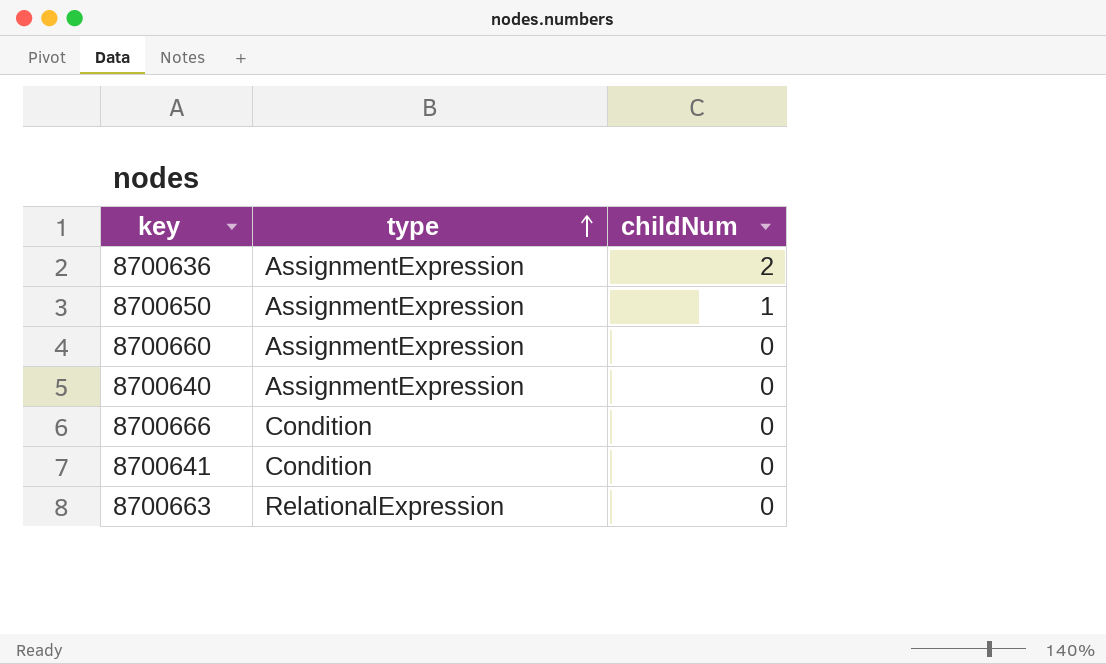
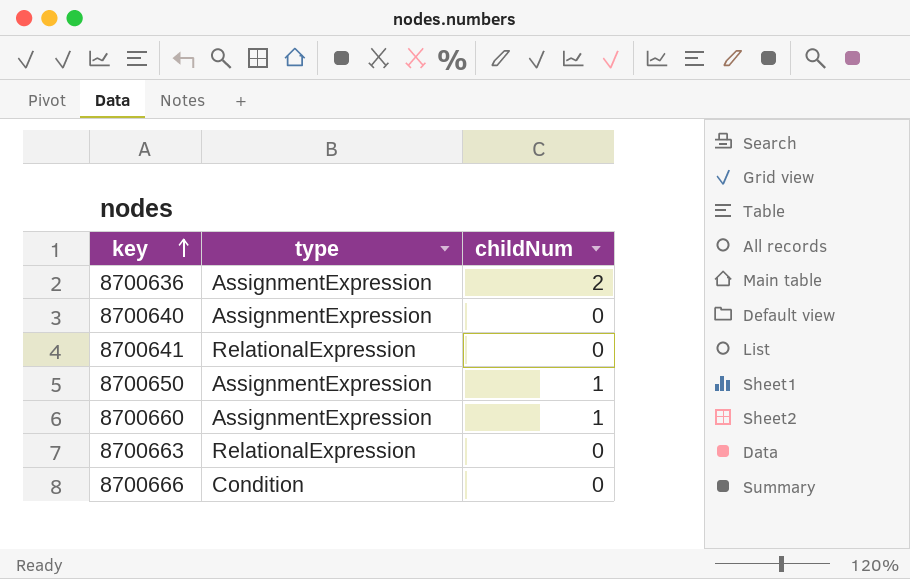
row order: type ascending -> key ascending
8700641 | type: Condition -> RelationalExpression
8700660 | childNum: 0 -> 1

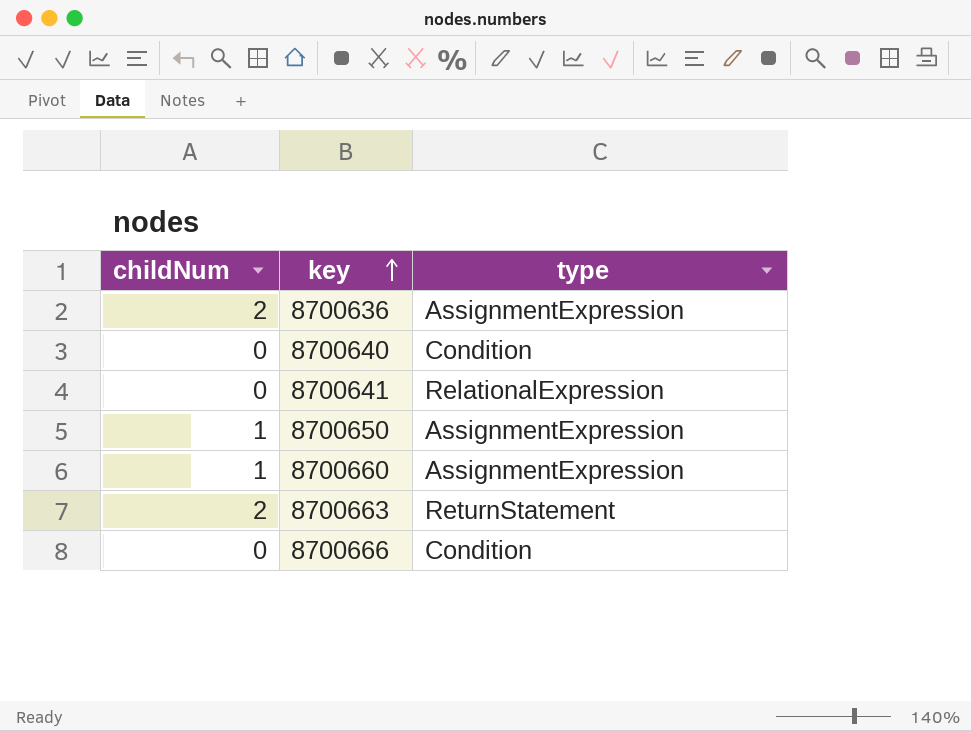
column childNum | position: 3 -> 1
8700640 | type: AssignmentExpression -> Condition
8700663 | childNum: 0 -> 2
8700663 | type: RelationalExpression -> ReturnStatement

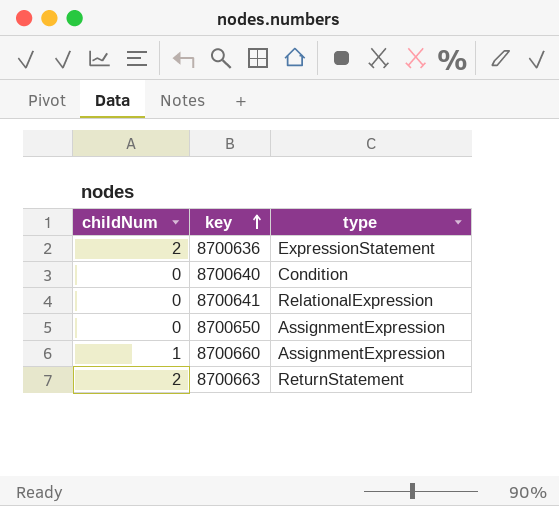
row 8700666: 0 | Condition -> none
8700636 | type: AssignmentExpression -> ExpressionStatement
8700650 | childNum: 1 -> 0

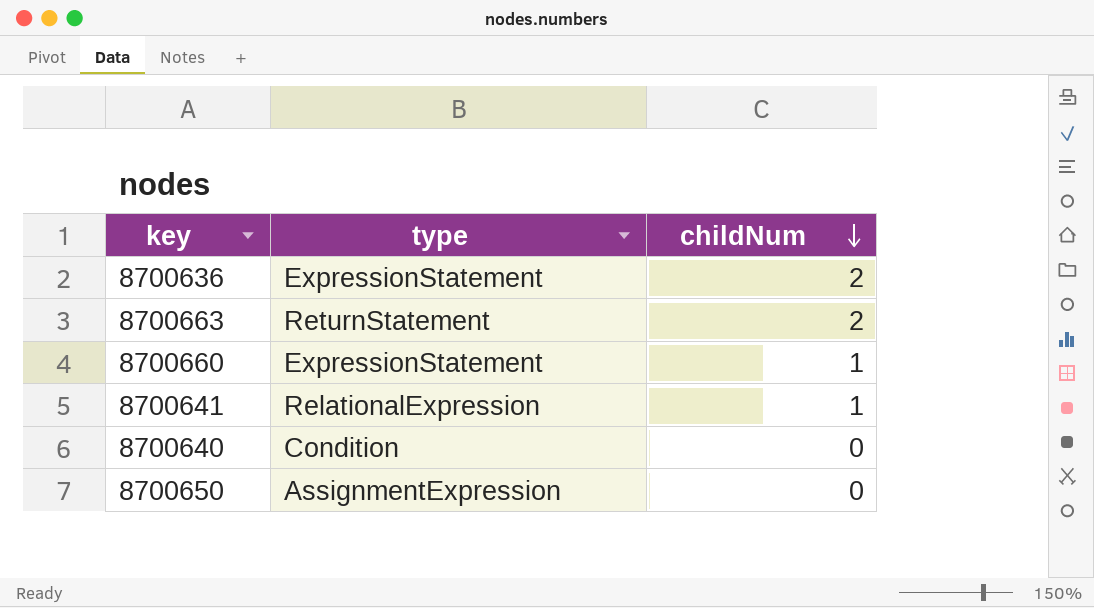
row order: key ascending -> childNum descending
column childNum | position: 1 -> 3
8700660 | type: AssignmentExpression -> ExpressionStatement
8700641 | childNum: 0 -> 1

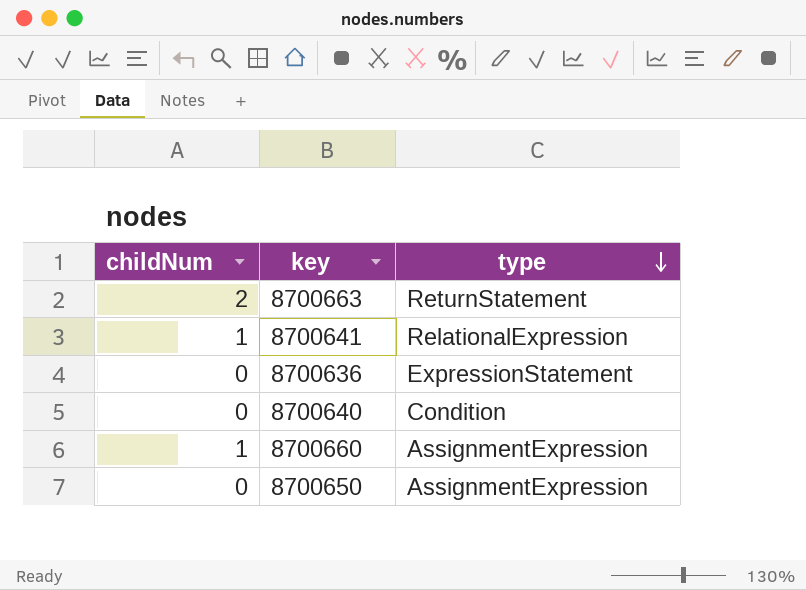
row order: childNum descending -> type descending
column childNum | position: 3 -> 1
8700636 | childNum: 2 -> 0
8700660 | type: ExpressionStatement -> AssignmentExpression

